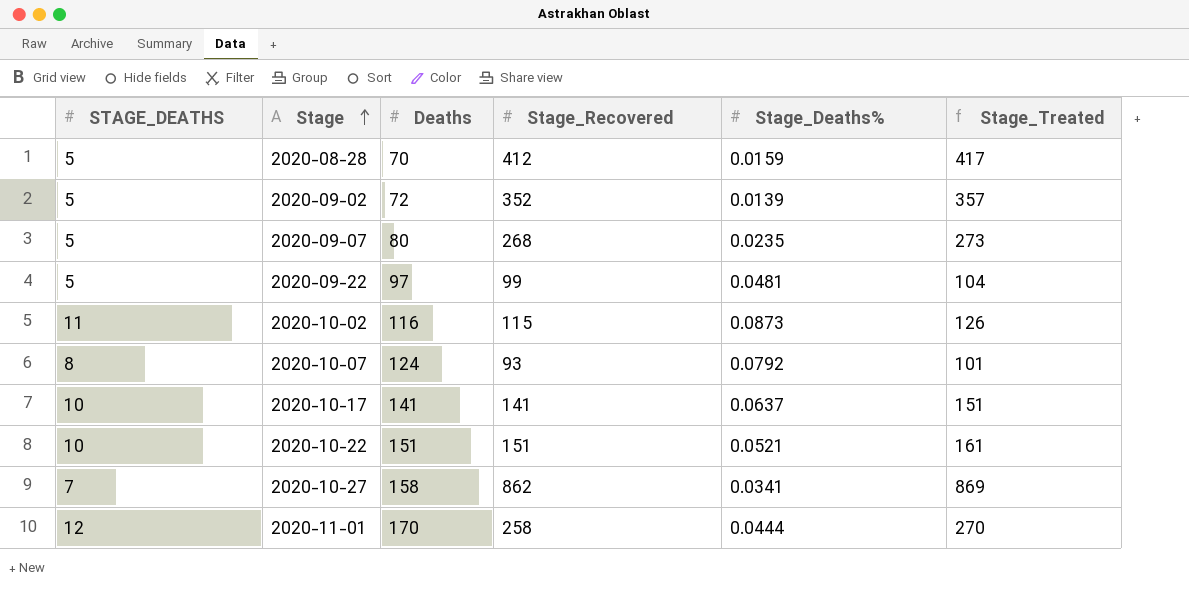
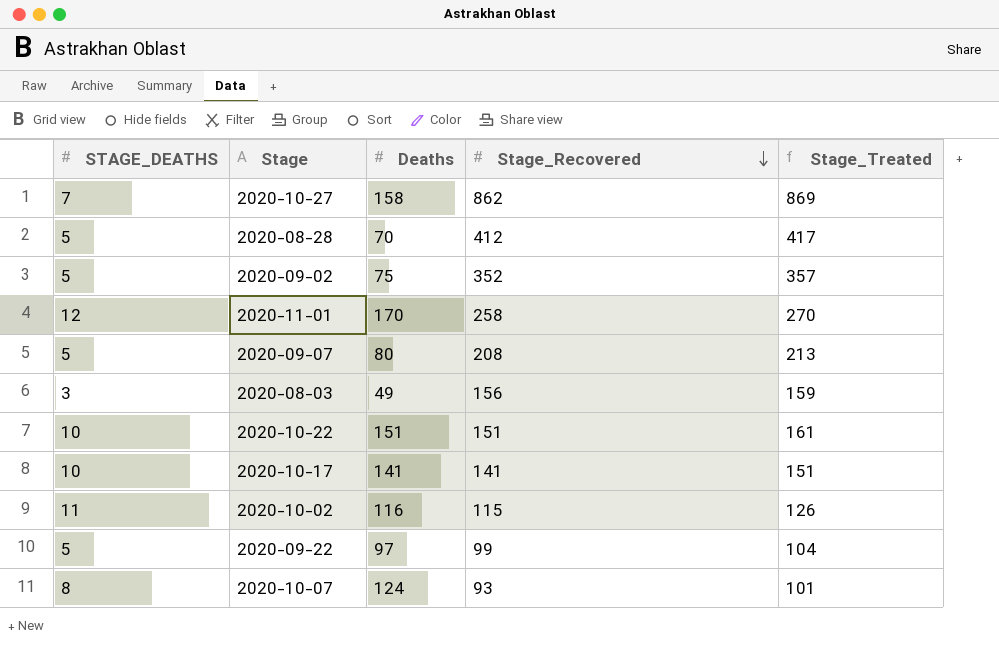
row order: Stage ascending -> Stage_Recovered descending
column Stage_Deaths% | position: 5 -> none
2020-09-02 | Deaths: 72 -> 75
2020-09-07 | Stage_Recovered: 268 -> 208
2020-09-07 | Stage_Treated: 273 -> 213
row 2020-08-03: none -> 3 | 49 | 156 | 159

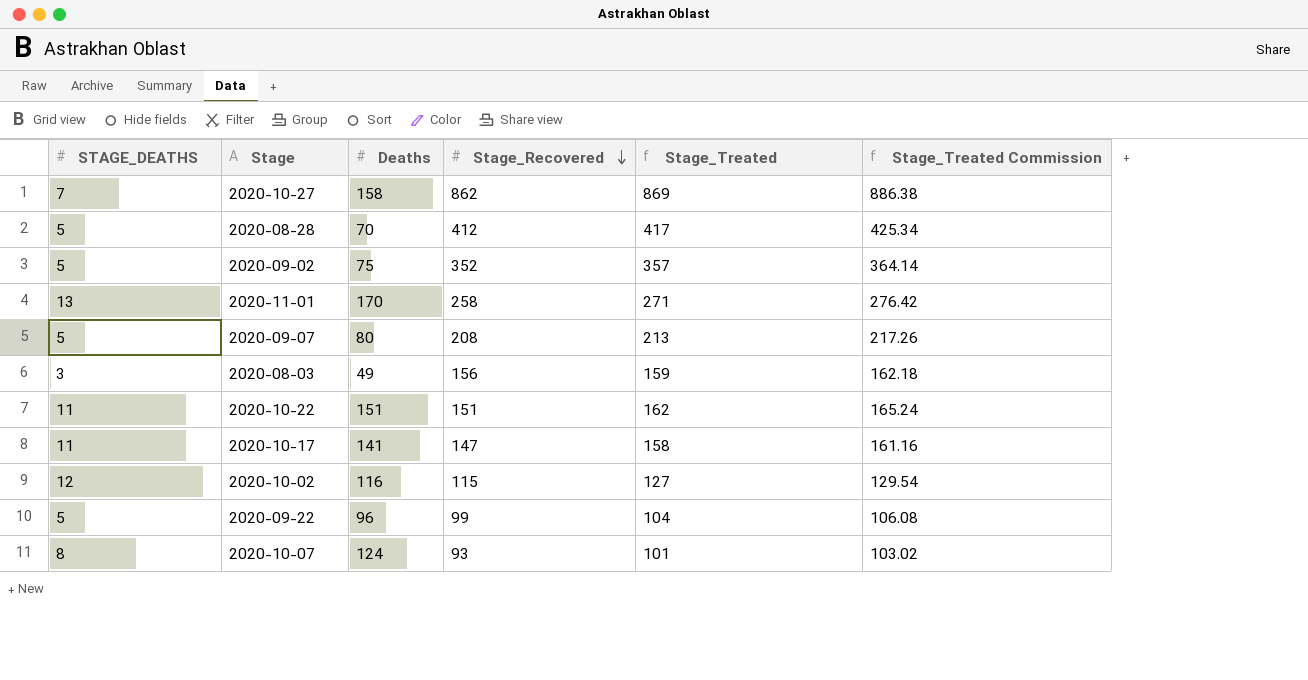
column Stage_Treated Commission | formula: none -> [Stage_Treated] * 1.02
2020-11-01 | STAGE_DEATHS: 12 -> 13
2020-11-01 | Stage_Treated: 270 -> 271
2020-10-22 | STAGE_DEATHS: 10 -> 11
2020-10-22 | Stage_Treated: 161 -> 162
2020-10-17 | STAGE_DEATHS: 10 -> 11
2020-10-17 | Stage_Recovered: 141 -> 147
2020-10-17 | Stage_Treated: 151 -> 158
2020-10-02 | STAGE_DEATHS: 11 -> 12
2020-10-02 | Stage_Treated: 126 -> 127
2020-09-22 | Deaths: 97 -> 96

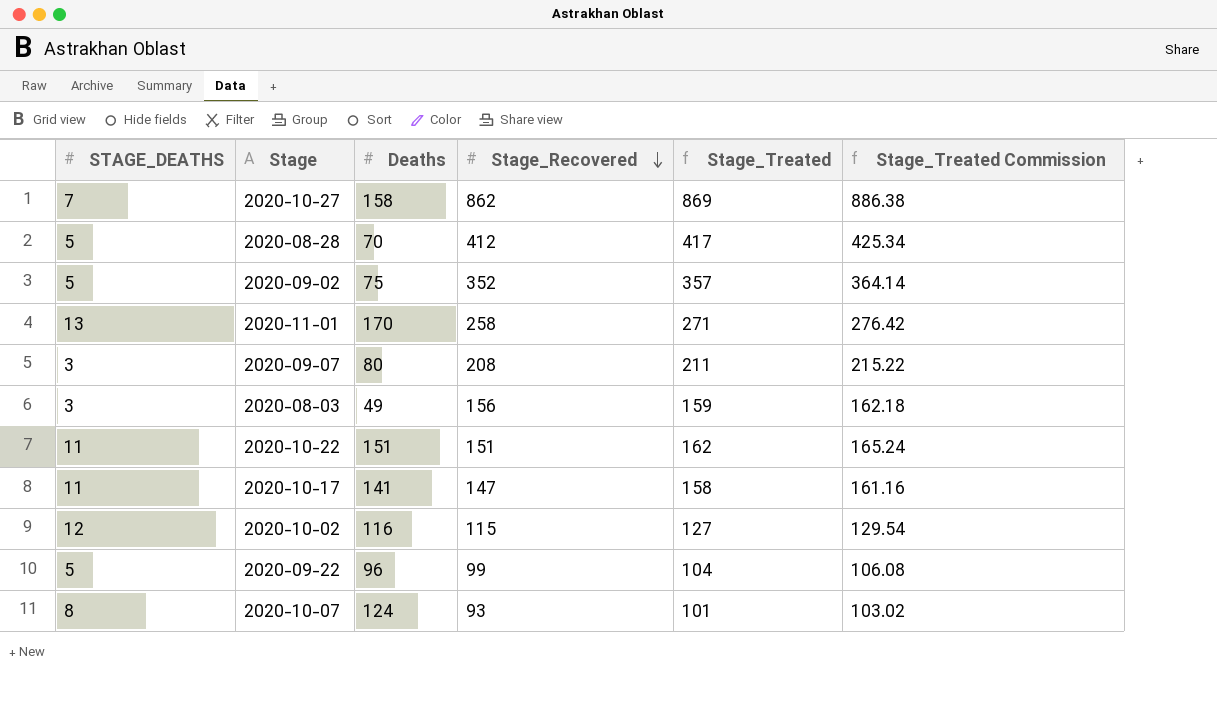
2020-09-07 | STAGE_DEATHS: 5 -> 3
2020-09-07 | Stage_Treated: 213 -> 211
2020-09-07 | Stage_Treated Commission: 217.26 -> 215.22

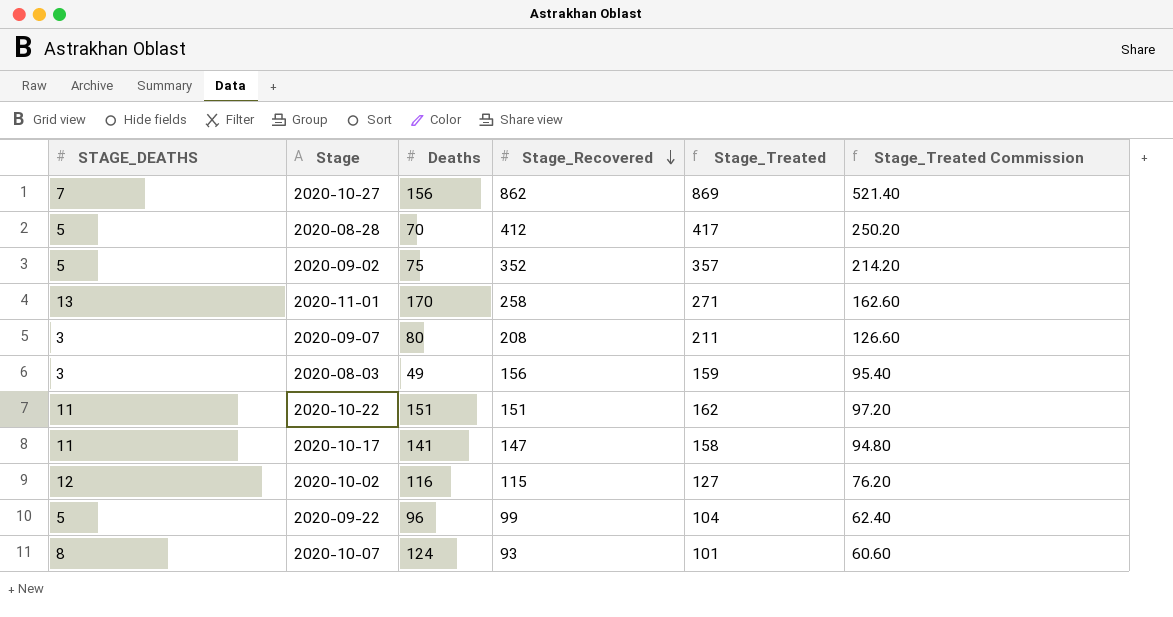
column Stage_Treated Commission | formula: [Stage_Treated] * 1.02 -> [Stage_Treated] * 0.6
2020-10-27 | Deaths: 158 -> 156

